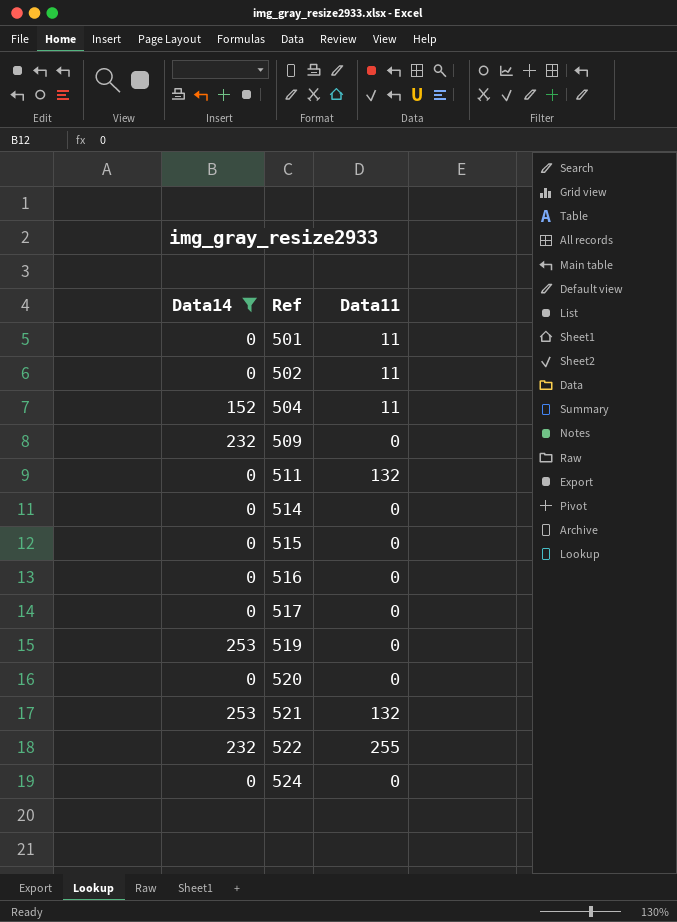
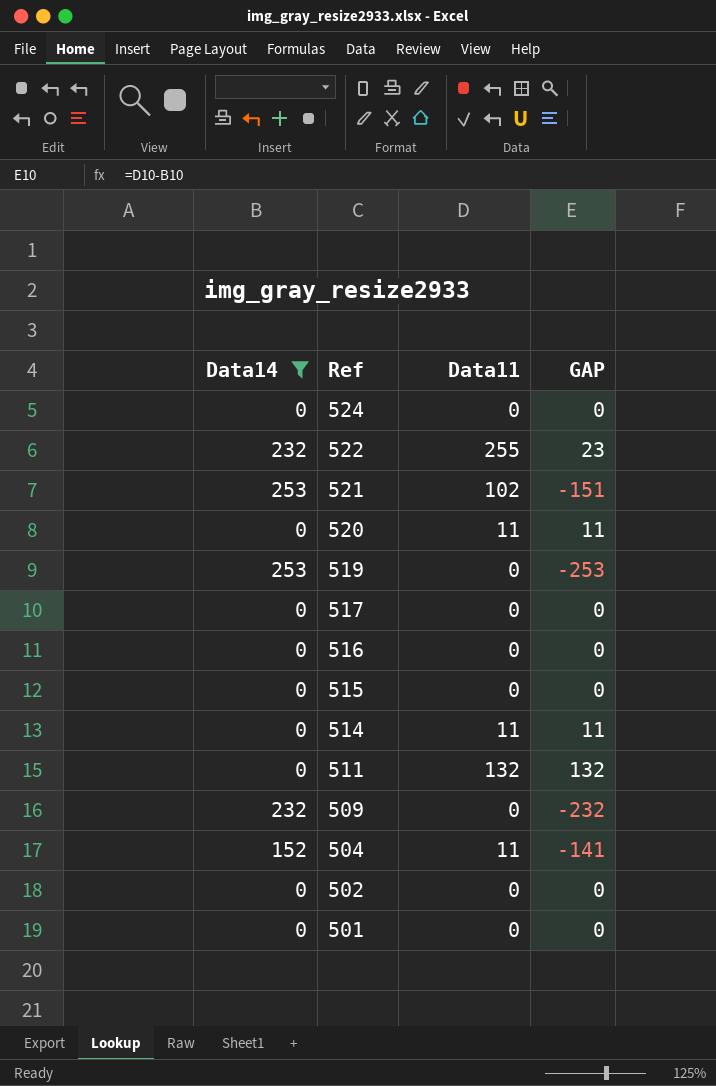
row order: Ref ascending -> Ref descending
column GAP | formula: none -> [Data11] - [Data14]
521 | Data11: 132 -> 102
520 | Data11: 0 -> 11
514 | Data11: 0 -> 11
502 | Data11: 11 -> 0
501 | Data11: 11 -> 0

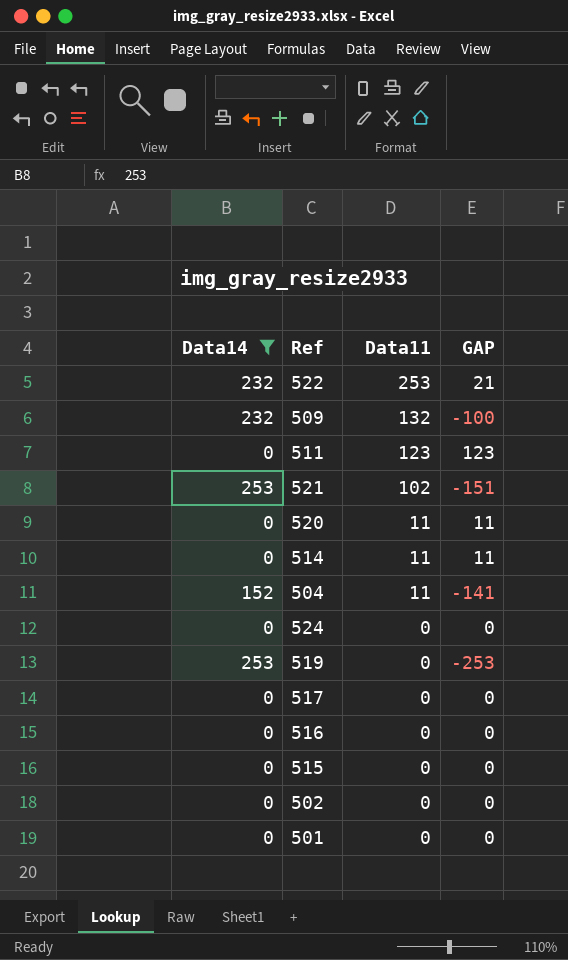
row order: Ref descending -> Data11 descending
522 | Data11: 255 -> 253
522 | GAP: 23 -> 21
509 | Data11: 0 -> 132
509 | GAP: -232 -> -100
511 | Data11: 132 -> 123
511 | GAP: 132 -> 123

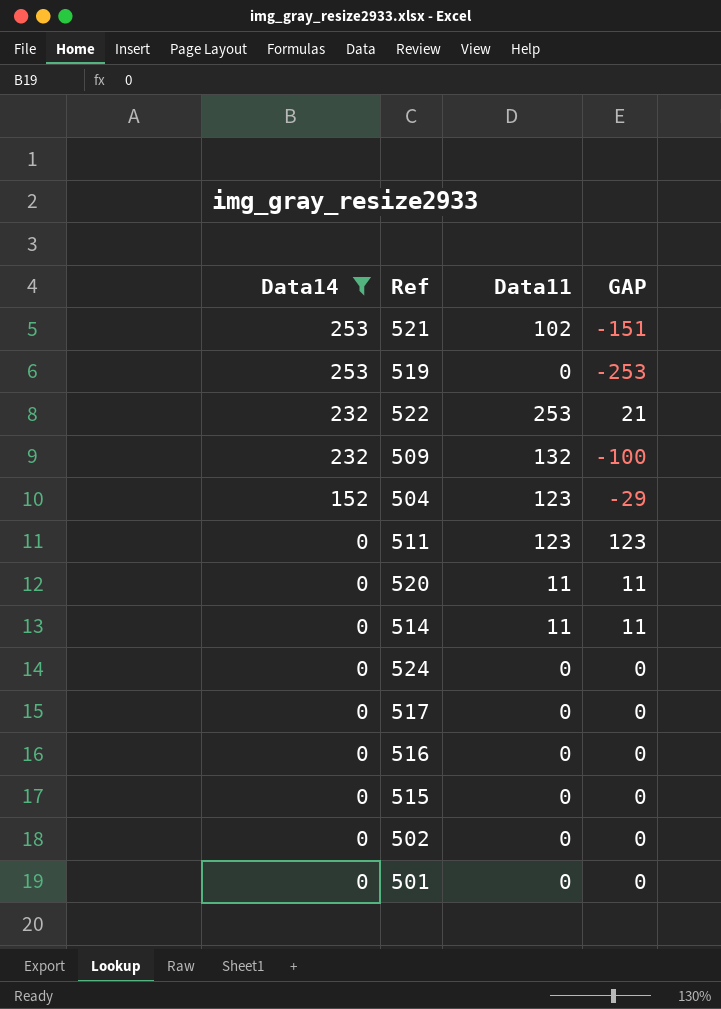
row order: Data11 descending -> Data14 descending
504 | Data11: 11 -> 123
504 | GAP: -141 -> -29

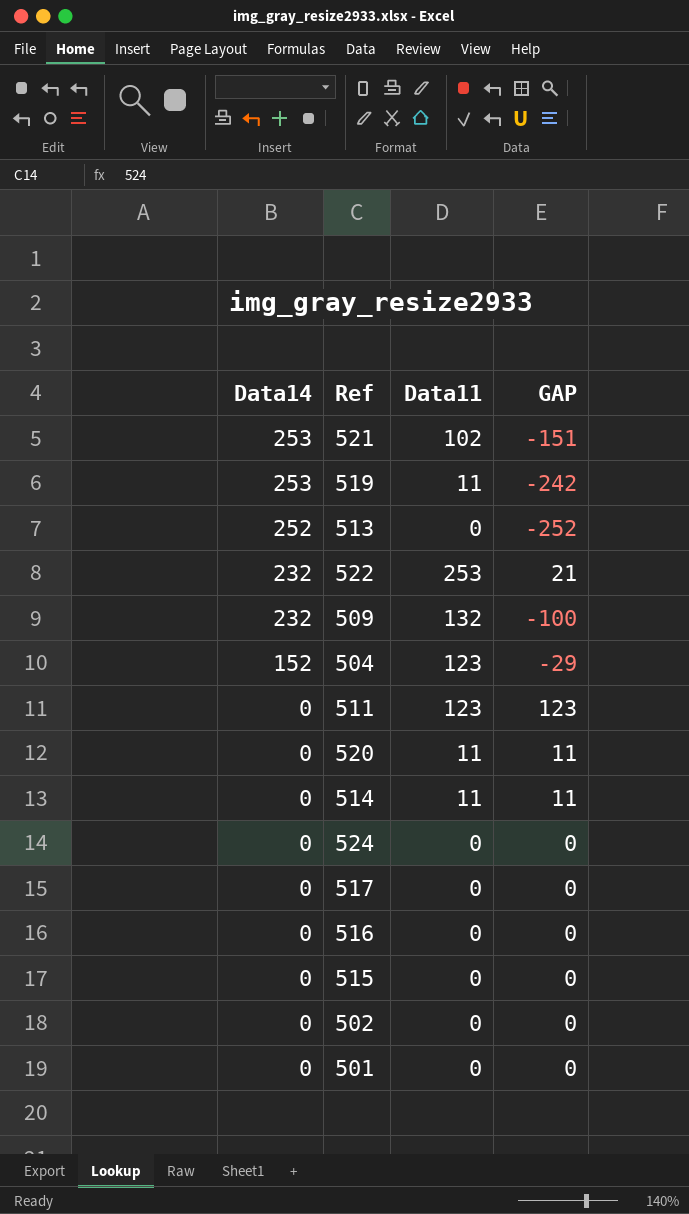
filter: Data14 != 252 -> none
519 | Data11: 0 -> 11
519 | GAP: -253 -> -242

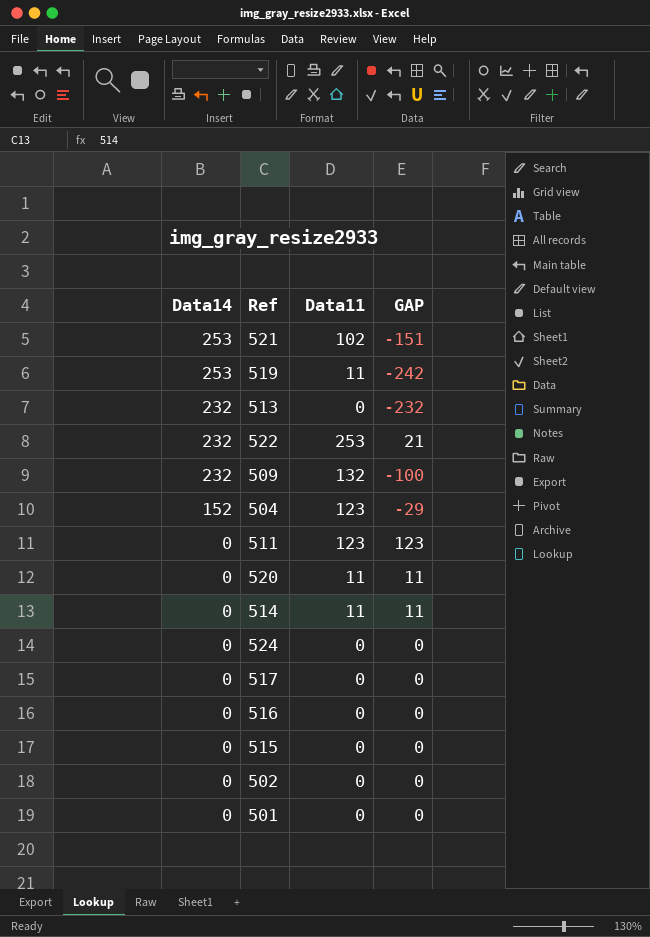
513 | Data14: 252 -> 232
513 | GAP: -252 -> -232

